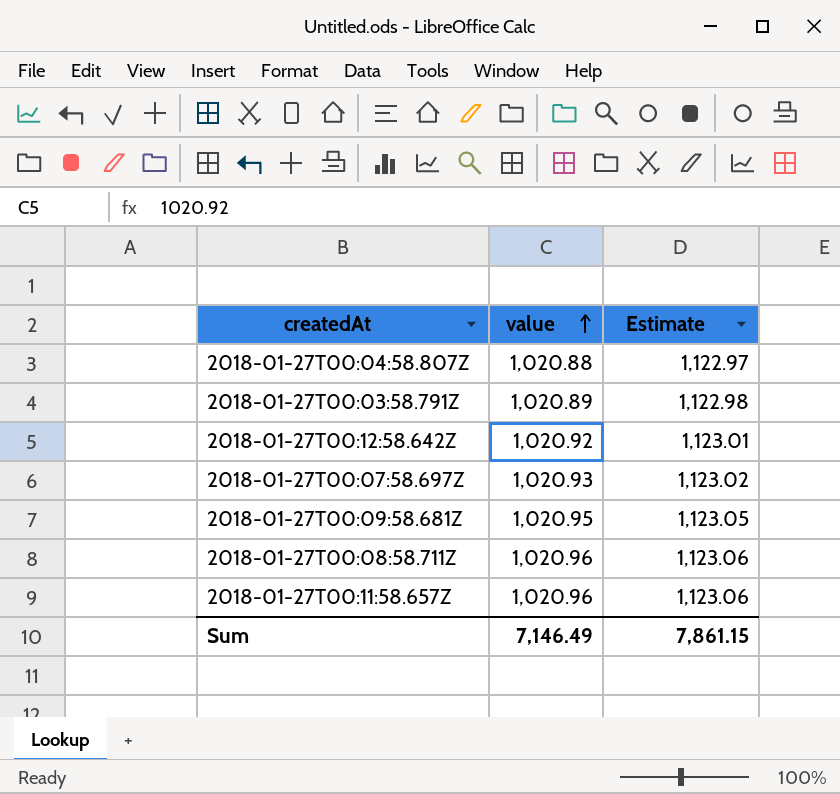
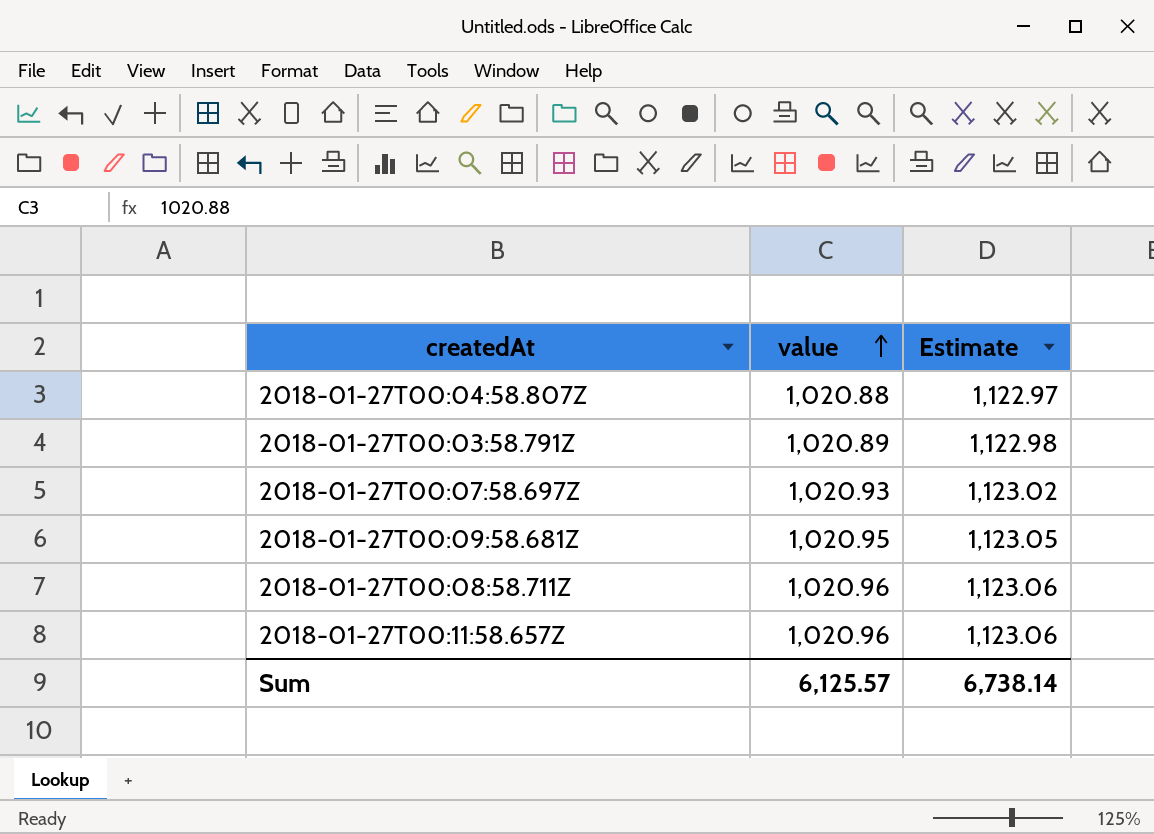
row 2018-01-27T00:12:58.642Z: 1,020.92 | 1,123.01 -> none
Sum | value: 7,146.49 -> 6,125.57
Sum | Estimate: 7,861.15 -> 6,738.14

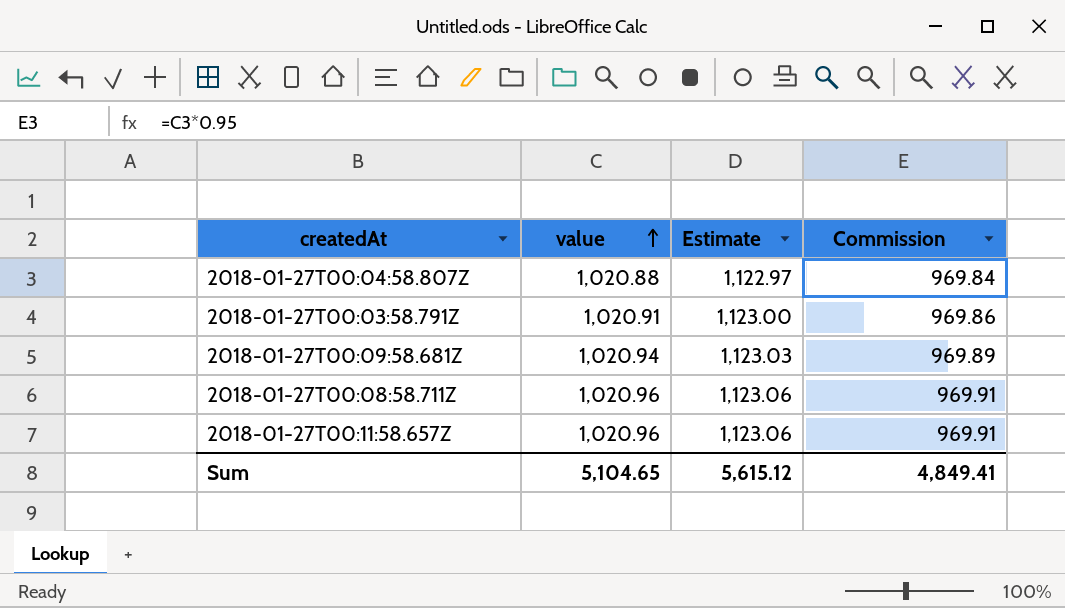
column Commission | formula: none -> [value] * 0.95
row 2018-01-27T00:07:58.697Z: 1,020.93 | 1,123.02 -> none
2018-01-27T00:03:58.791Z | value: 1,020.89 -> 1,020.91
2018-01-27T00:03:58.791Z | Estimate: 1,122.98 -> 1,123.00
2018-01-27T00:09:58.681Z | value: 1,020.95 -> 1,020.94
2018-01-27T00:09:58.681Z | Estimate: 1,123.05 -> 1,123.03
Sum | value: 6,125.57 -> 5,104.65
Sum | Estimate: 6,738.14 -> 5,615.12

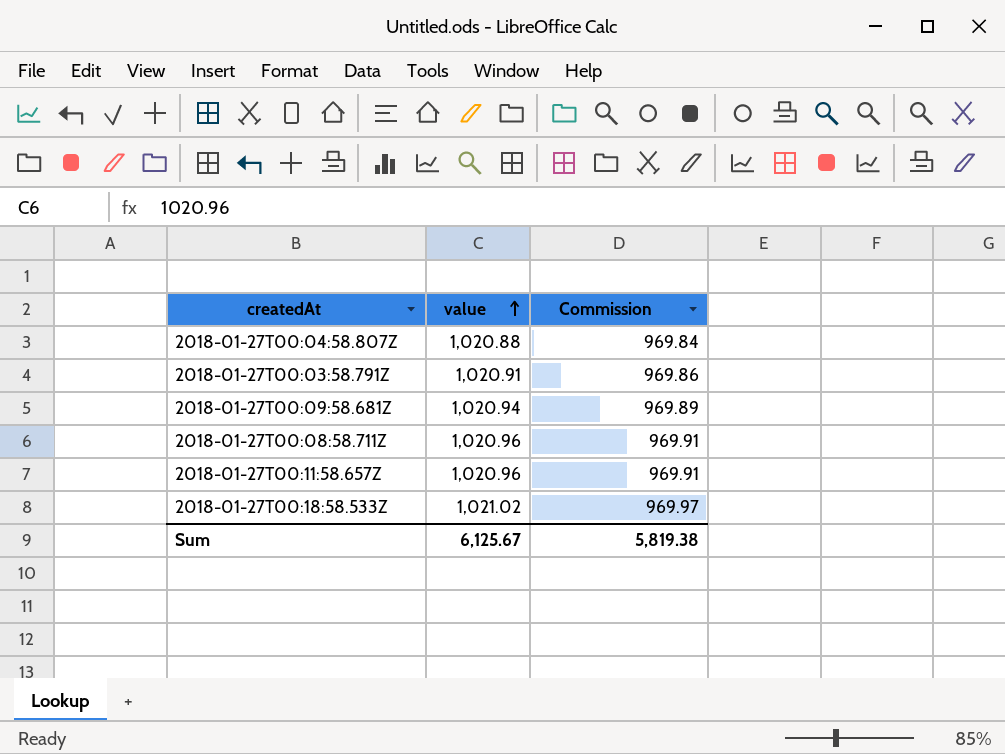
column Estimate | formula: [value] * 1.1 -> none
row 2018-01-27T00:18:58.533Z: none -> 1,021.02 | 969.97
Sum | value: 5,104.65 -> 6,125.67
Sum | Commission: 4,849.41 -> 5,819.38

